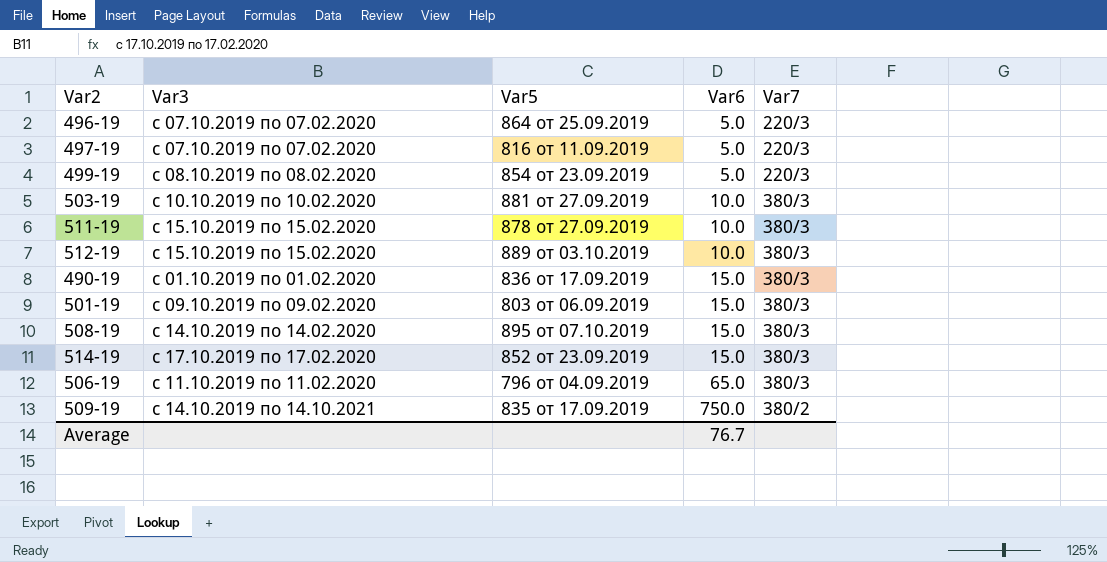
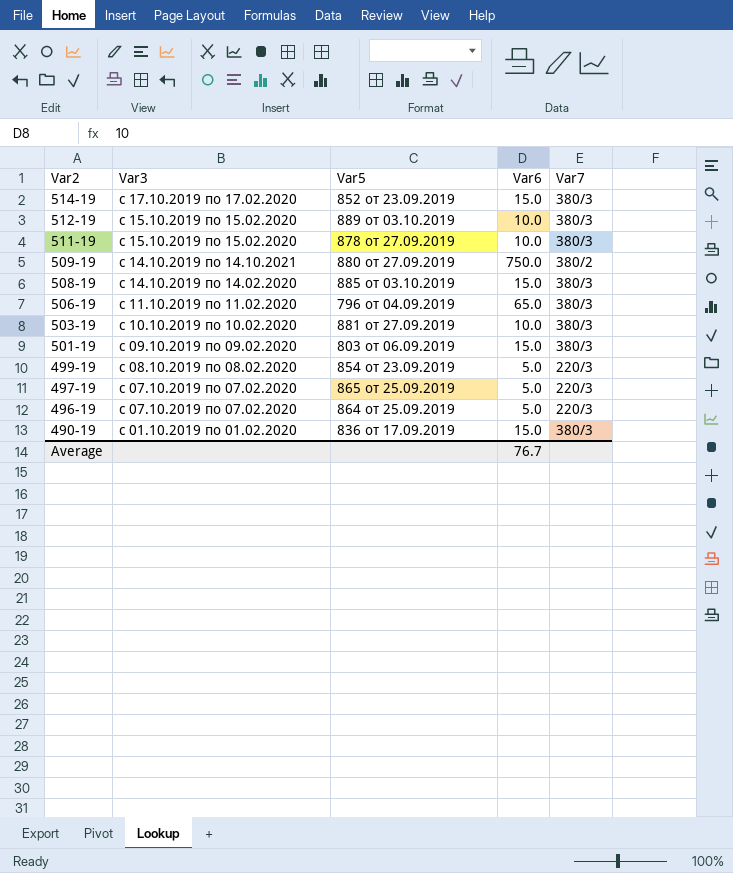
row order: Var6 ascending -> Var2 descending
509-19 | Var5: 835 от 17.09.2019 -> 880 от 27.09.2019
508-19 | Var5: 895 от 07.10.2019 -> 885 от 03.10.2019
497-19 | Var5: 816 от 11.09.2019 -> 865 от 25.09.2019

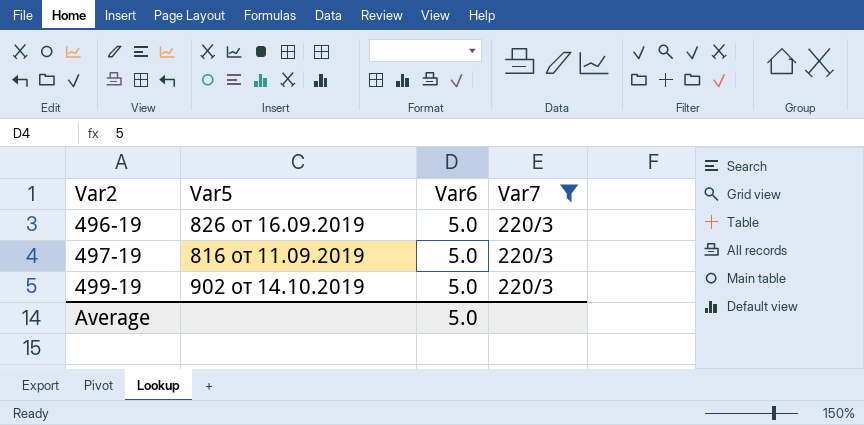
filter: none -> Var7 = 220/3
row order: Var2 descending -> Var2 ascending
column Var3 | position: 2 -> none
496-19 | Var5: 864 от 25.09.2019 -> 826 от 16.09.2019
497-19 | Var5: 865 от 25.09.2019 -> 816 от 11.09.2019
499-19 | Var5: 854 от 23.09.2019 -> 902 от 14.10.2019
Average | Var6: 76.7 -> 5.0

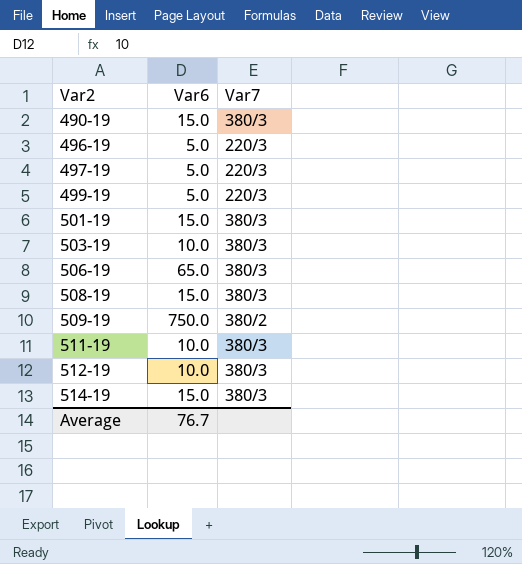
filter: Var7 = 220/3 -> none
column Var5 | position: 2 -> none
Average | Var6: 5.0 -> 76.7

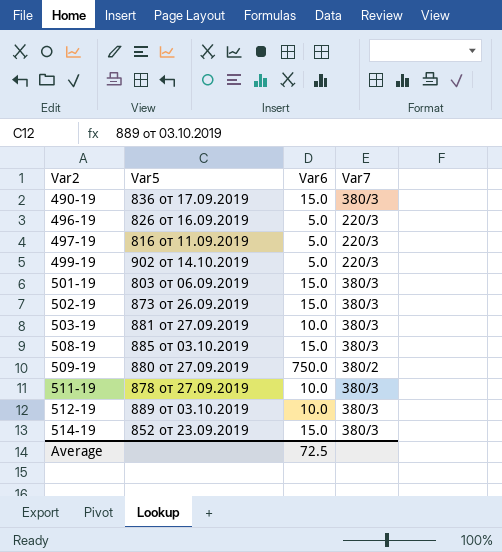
column Var5 | position: none -> 2
row 506-19: 65.0 | 380/3 -> none
row 502-19: none -> 873 от 26.09.2019 | 15.0 | 380/3
Average | Var6: 76.7 -> 72.5

